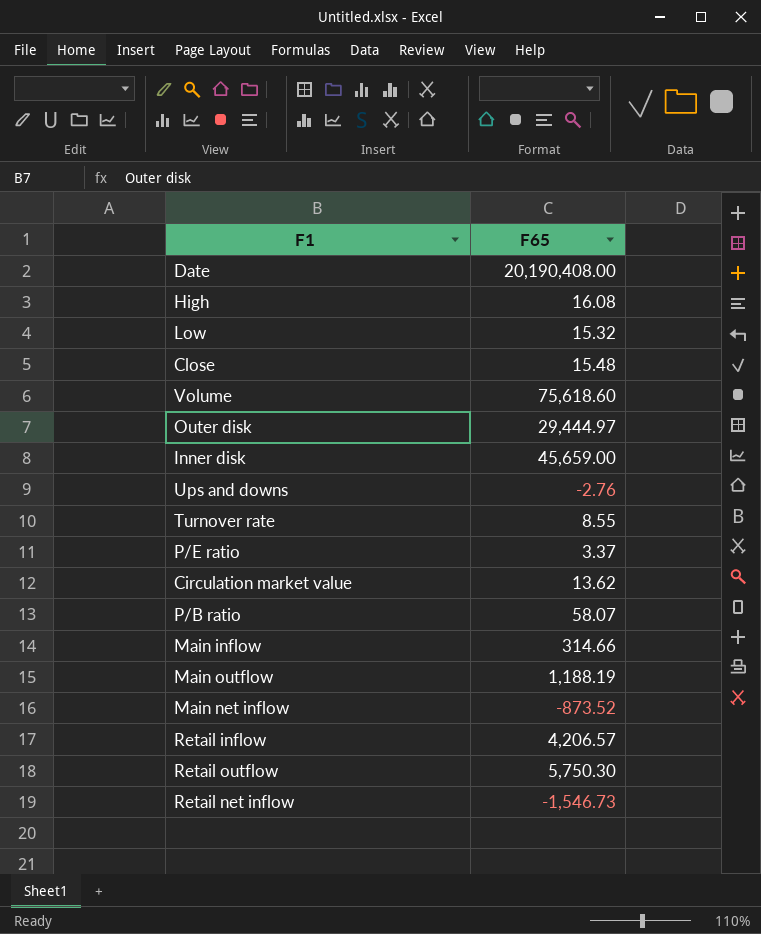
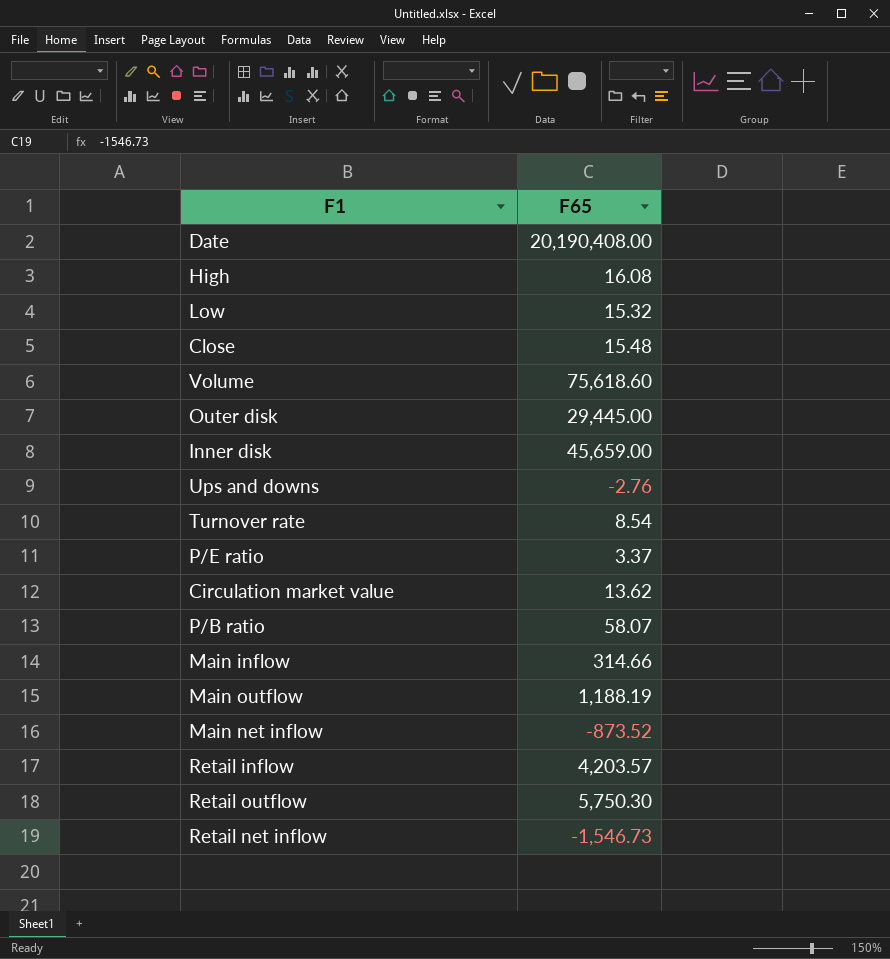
Outer disk | F65: 29,444.97 -> 29,445.00
Turnover rate | F65: 8.55 -> 8.54
Retail inflow | F65: 4,206.57 -> 4,203.57

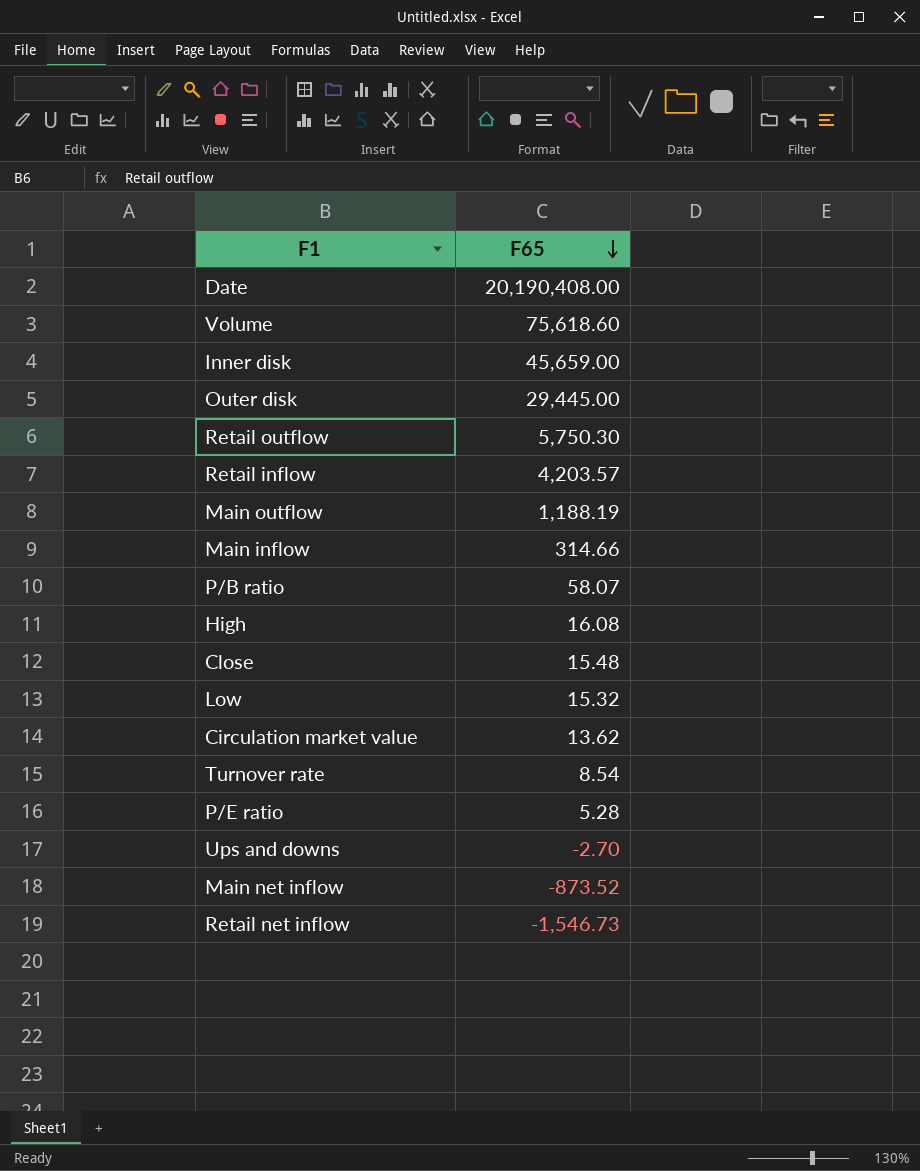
row order: none -> F65 descending
P/E ratio | F65: 3.37 -> 5.28
Ups and downs | F65: -2.76 -> -2.70

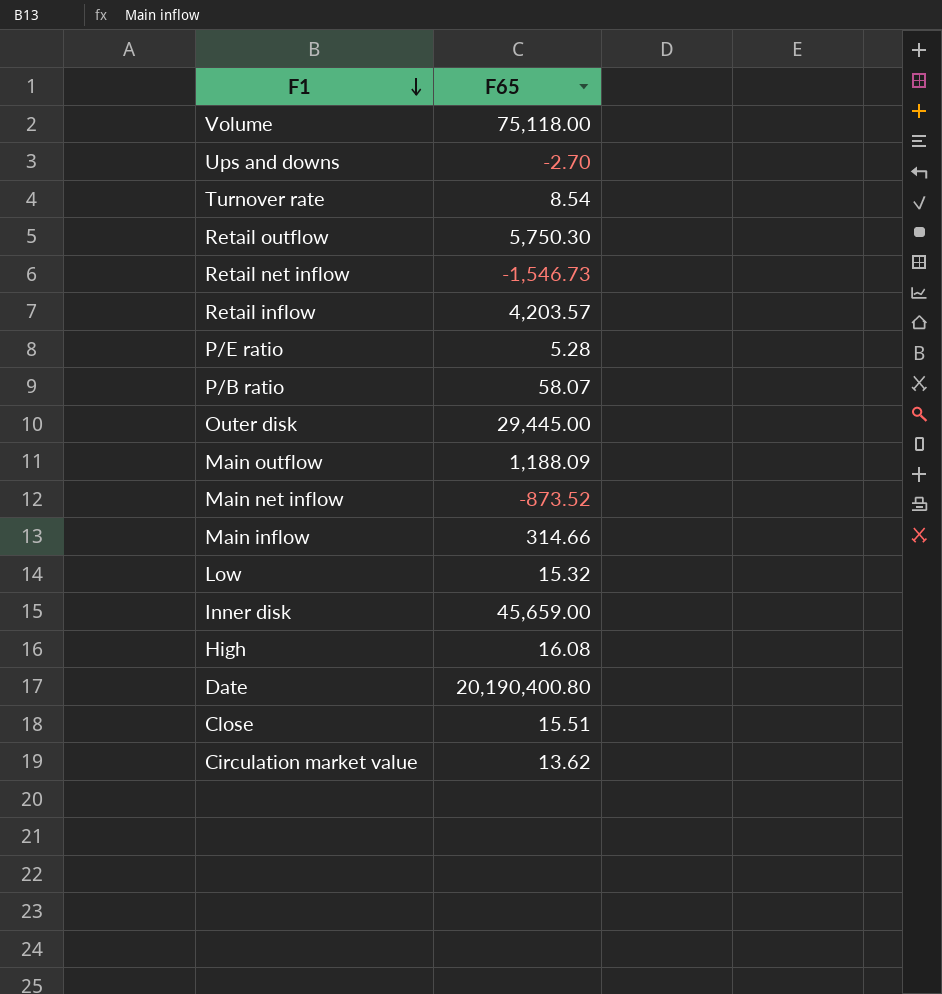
row order: F65 descending -> F1 descending
Volume | F65: 75,618.60 -> 75,118.00
Main outflow | F65: 1,188.19 -> 1,188.09
Date | F65: 20,190,408.00 -> 20,190,400.80
Close | F65: 15.48 -> 15.51

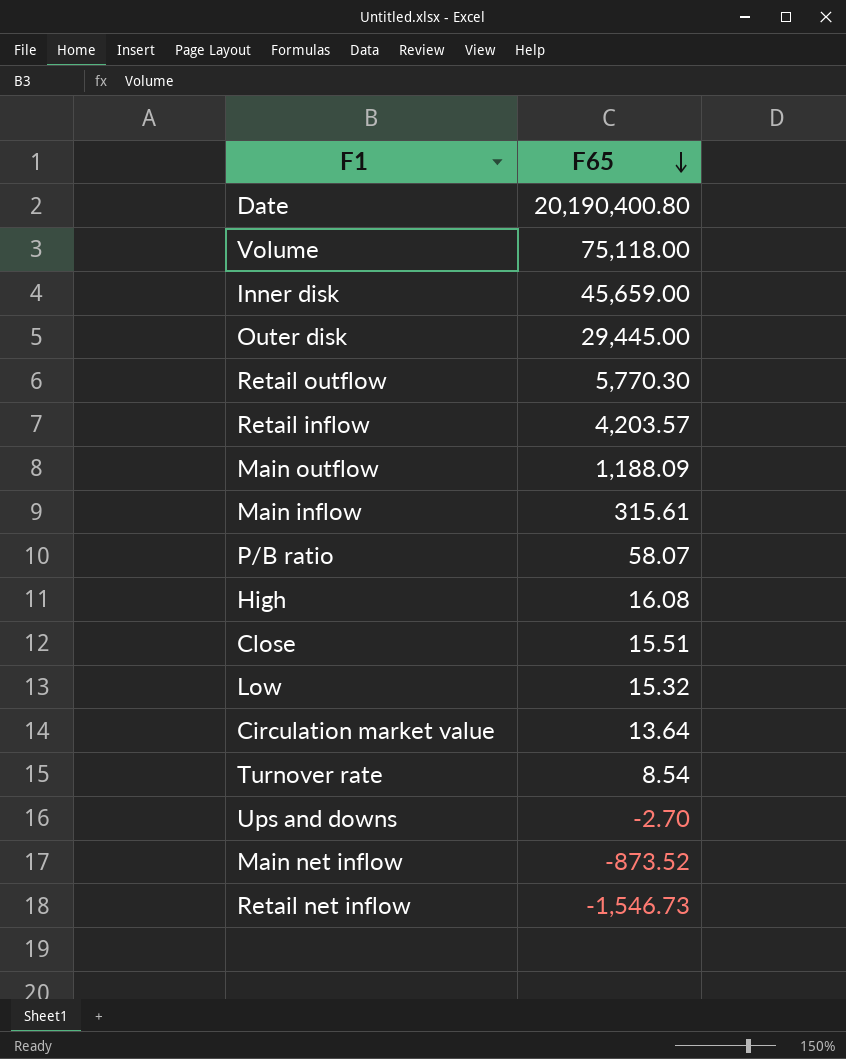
row order: F1 descending -> F65 descending
row P/E ratio: 5.28 -> none
Retail outflow | F65: 5,750.30 -> 5,770.30
Main inflow | F65: 314.66 -> 315.61
Circulation market value | F65: 13.62 -> 13.64

